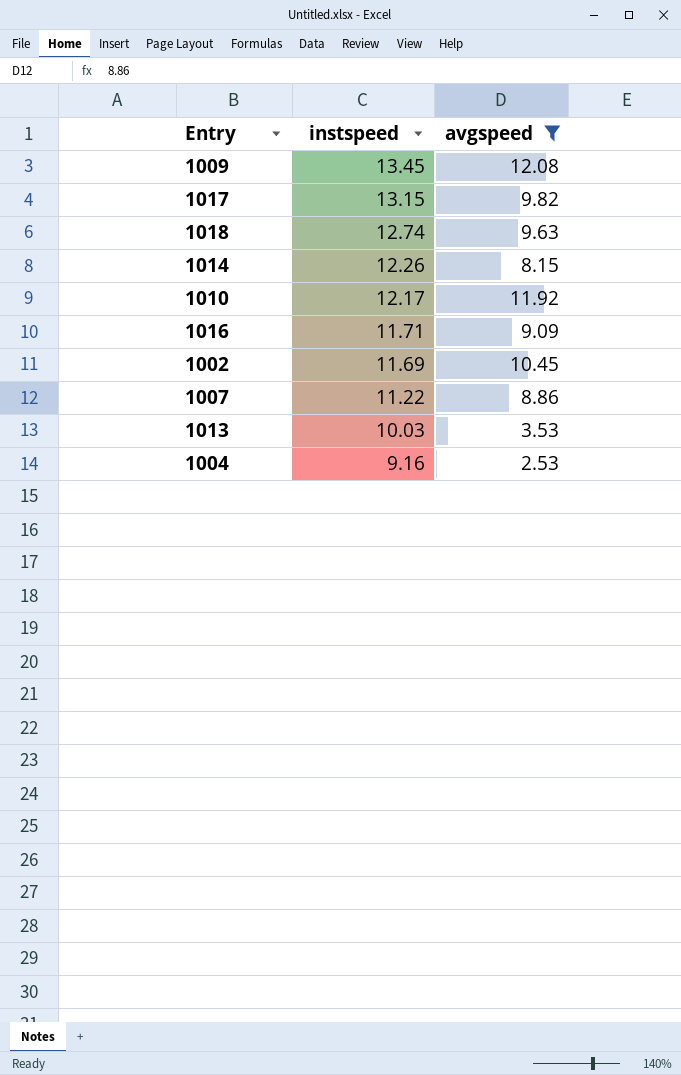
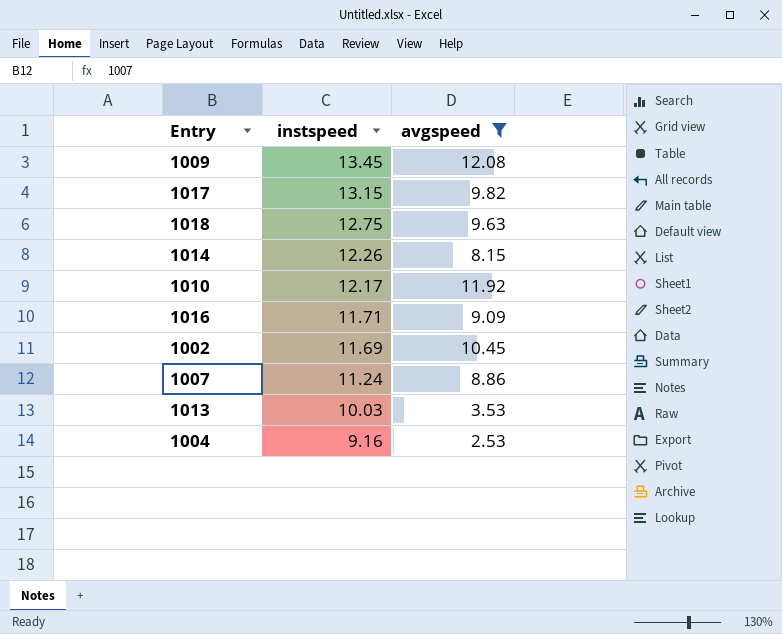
1018 | instspeed: 12.74 -> 12.75
1007 | instspeed: 11.22 -> 11.24

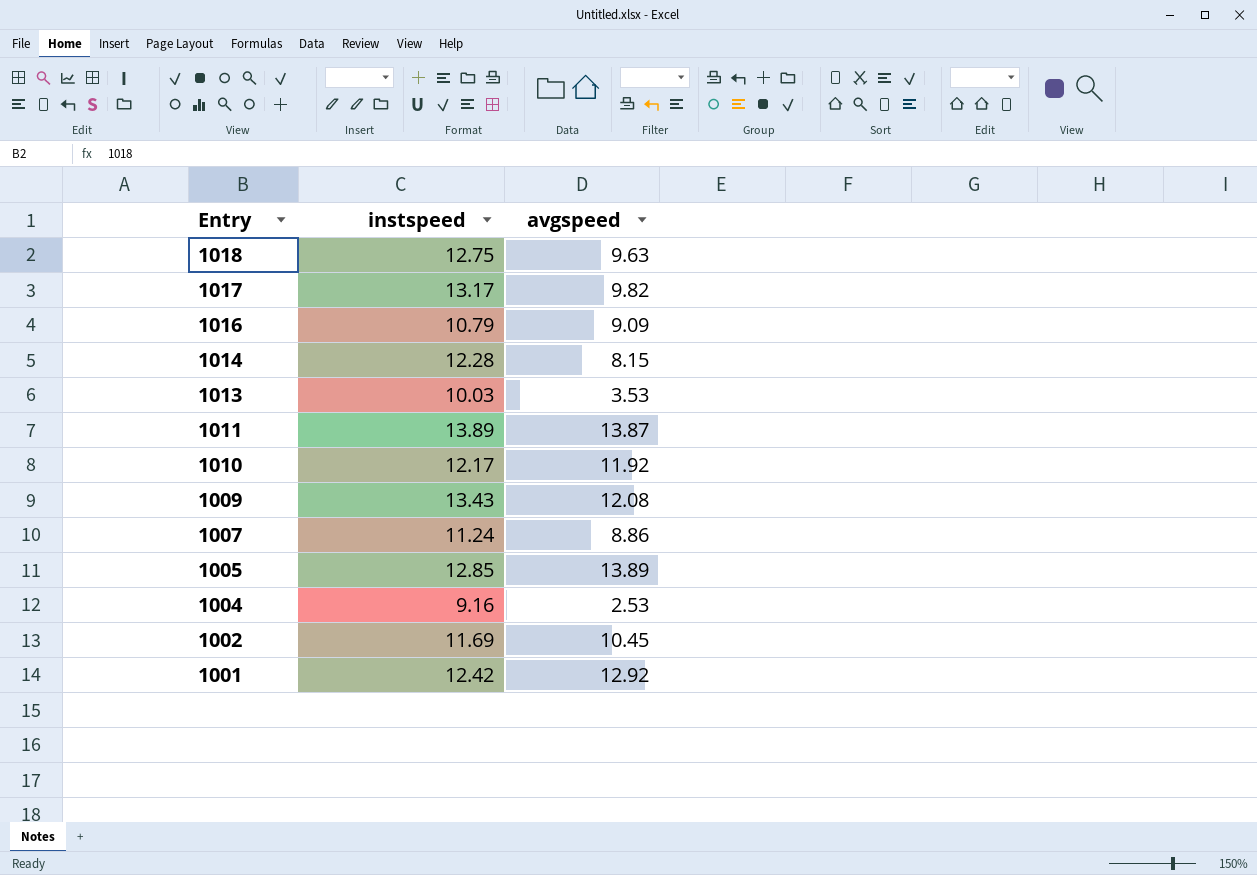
filter: avgspeed <= 12.08 -> none
row order: instspeed descending -> Entry descending
1017 | instspeed: 13.15 -> 13.17
1016 | instspeed: 11.71 -> 10.79
1014 | instspeed: 12.26 -> 12.28
1009 | instspeed: 13.45 -> 13.43

